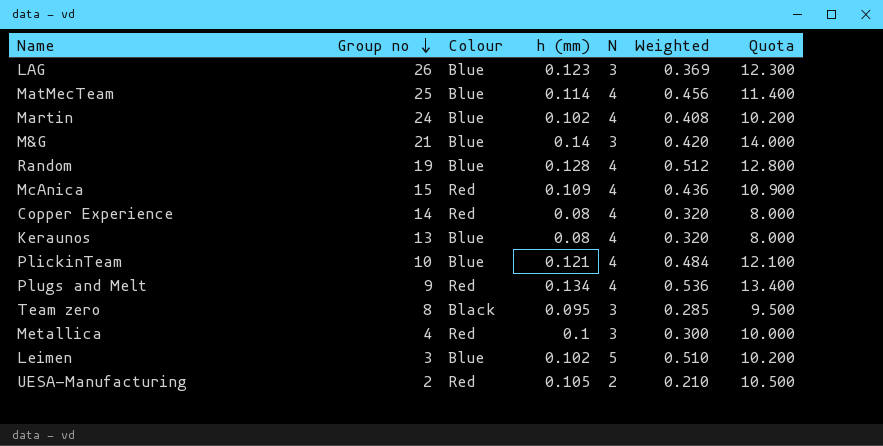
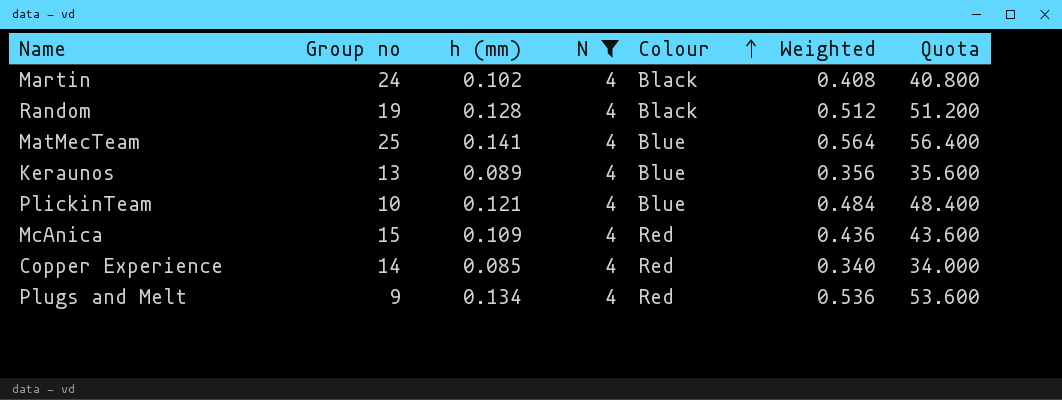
filter: none -> N = 4
row order: Group no descending -> Colour ascending
column Colour | position: 3 -> 5
column Quota | formula: [h (mm)] * 100 -> [Weighted] * 100
Martin | Colour: Blue -> Black
Random | Colour: Blue -> Black
MatMecTeam | h (mm): 0.114 -> 0.141
MatMecTeam | Weighted: 0.456 -> 0.564
Keraunos | h (mm): 0.08 -> 0.089
Keraunos | Weighted: 0.320 -> 0.356
Copper Experience | h (mm): 0.08 -> 0.085
Copper Experience | Weighted: 0.320 -> 0.340

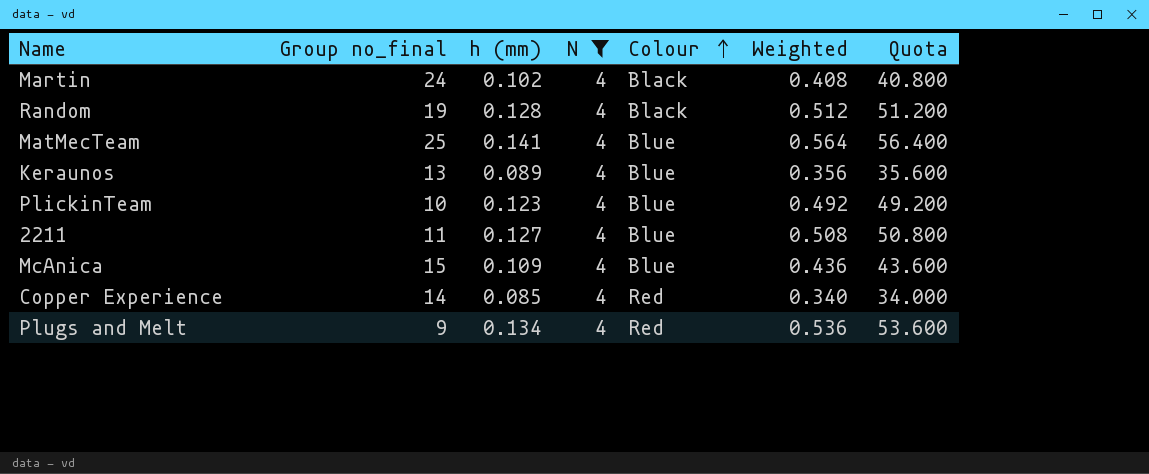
column name: Group no -> Group no_final
PlickinTeam | h (mm): 0.121 -> 0.123
PlickinTeam | Weighted: 0.484 -> 0.492
PlickinTeam | Quota: 48.400 -> 49.200
row 2211: none -> 11 | 0.127 | 4 | Blue | 0.508 | 50.800
McAnica | Colour: Red -> Blue

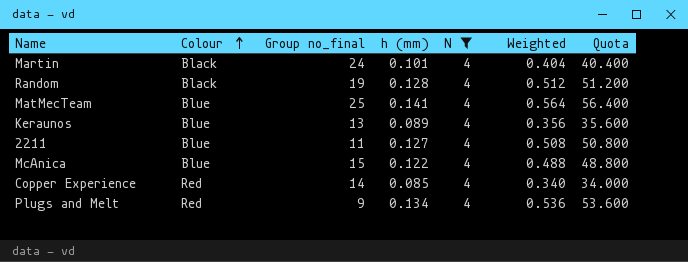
column Colour | position: 5 -> 2
row PlickinTeam: 10 | 0.123 | 4 | Blue | 0.492 | 49.200 -> none
Martin | h (mm): 0.102 -> 0.101
Martin | Weighted: 0.408 -> 0.404
Martin | Quota: 40.800 -> 40.400
McAnica | h (mm): 0.109 -> 0.122
McAnica | Weighted: 0.436 -> 0.488
McAnica | Quota: 43.600 -> 48.800

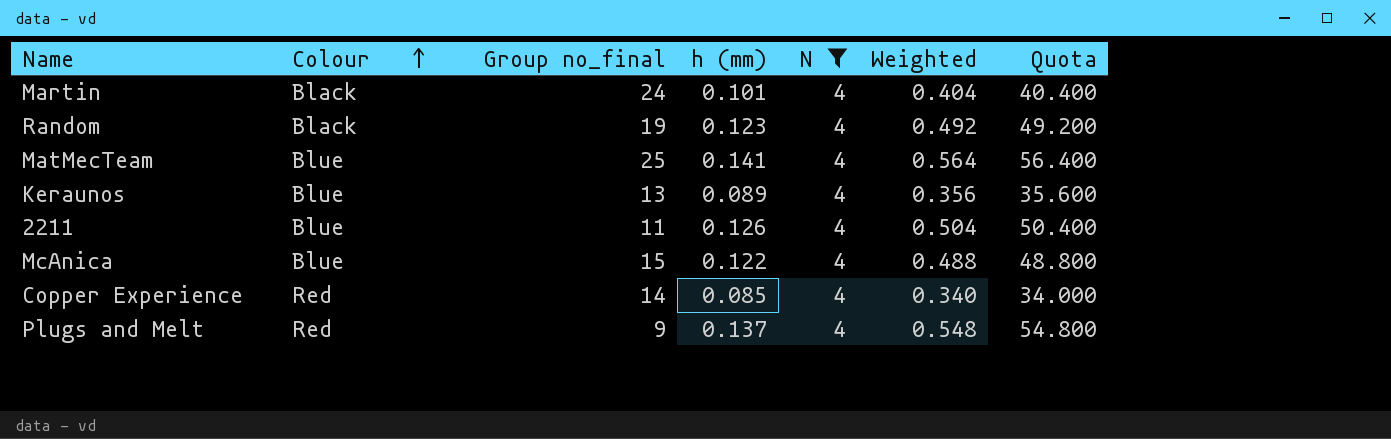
Random | h (mm): 0.128 -> 0.123
Random | Weighted: 0.512 -> 0.492
Random | Quota: 51.200 -> 49.200
2211 | h (mm): 0.127 -> 0.126
2211 | Weighted: 0.508 -> 0.504
2211 | Quota: 50.800 -> 50.400
Plugs and Melt | h (mm): 0.134 -> 0.137
Plugs and Melt | Weighted: 0.536 -> 0.548
Plugs and Melt | Quota: 53.600 -> 54.800

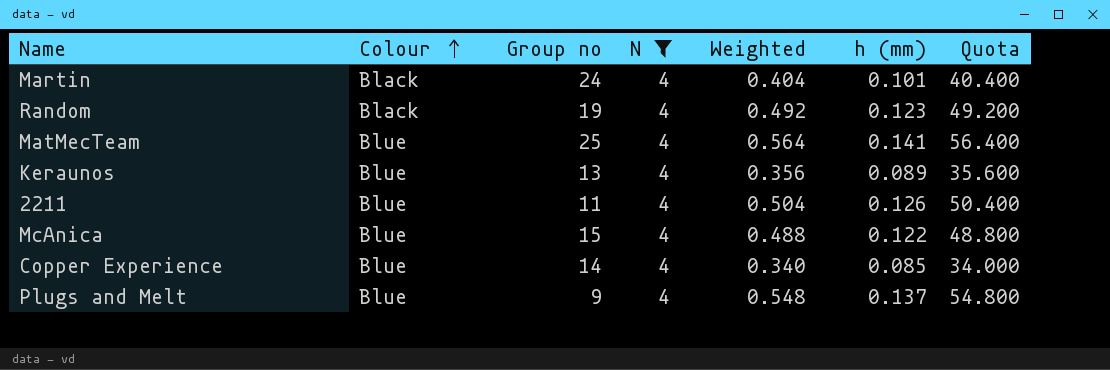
column name: Group no_final -> Group no
column h (mm) | position: 4 -> 6
Copper Experience | Colour: Red -> Blue
Plugs and Melt | Colour: Red -> Blue

